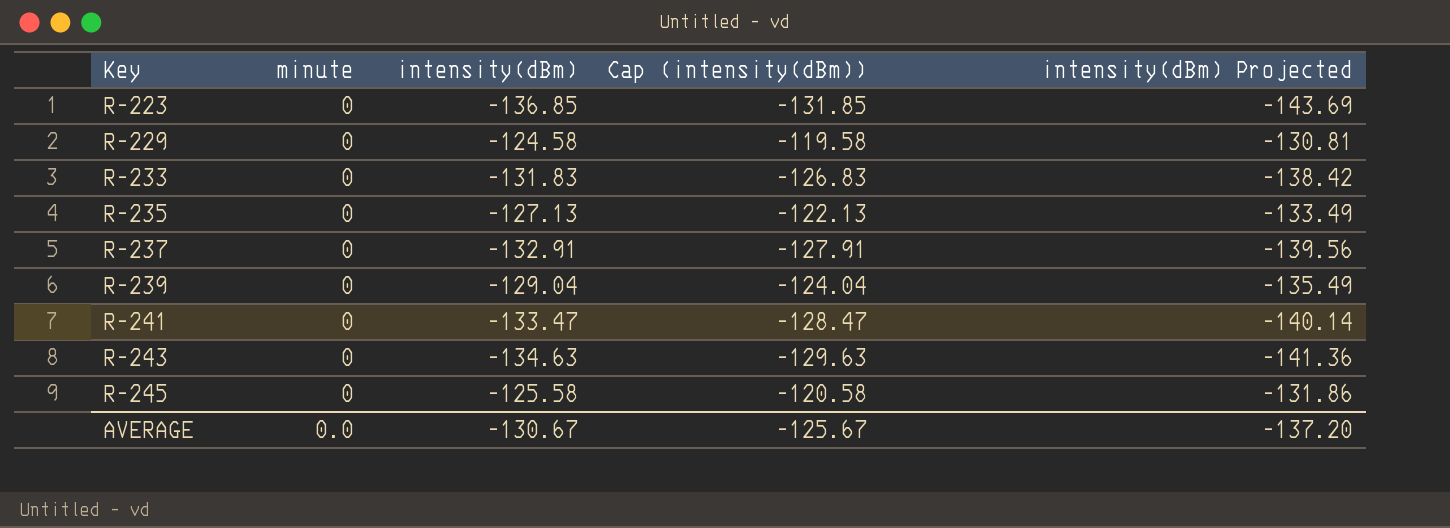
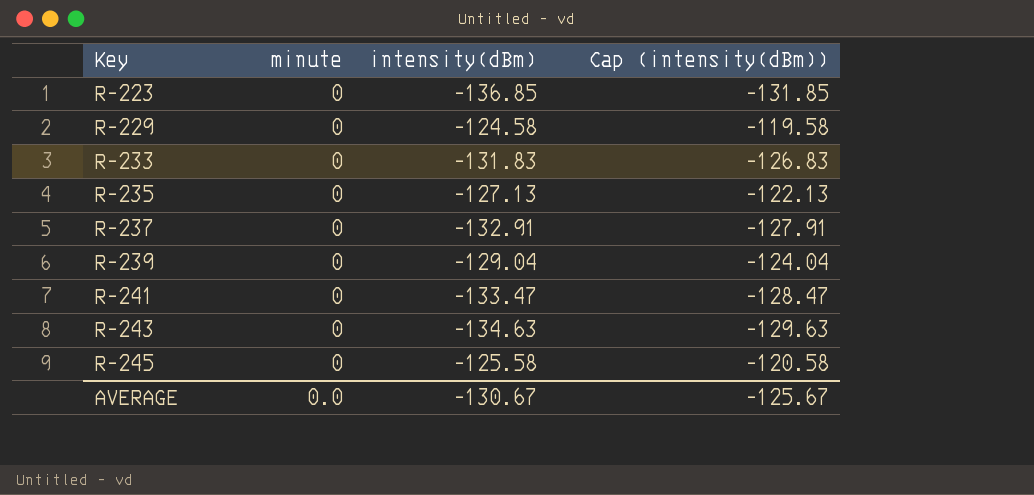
column intensity(dBm) Projected | formula: [intensity(dBm)] * 1.05 -> none

